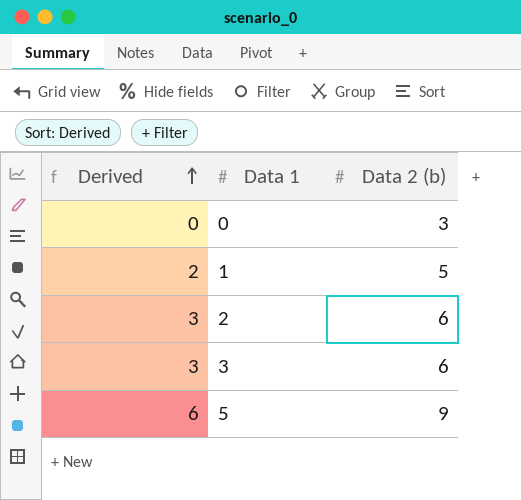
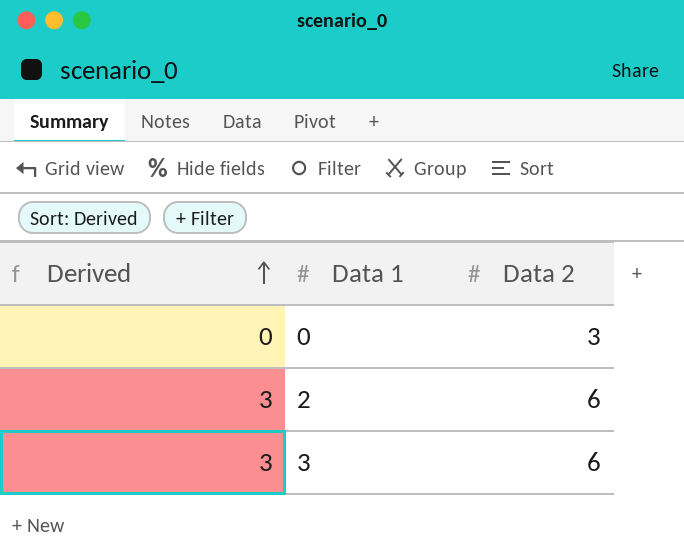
column name: Data 2 (b) -> Data 2
row 1: 2 | 5 -> none
row 5: 6 | 9 -> none

